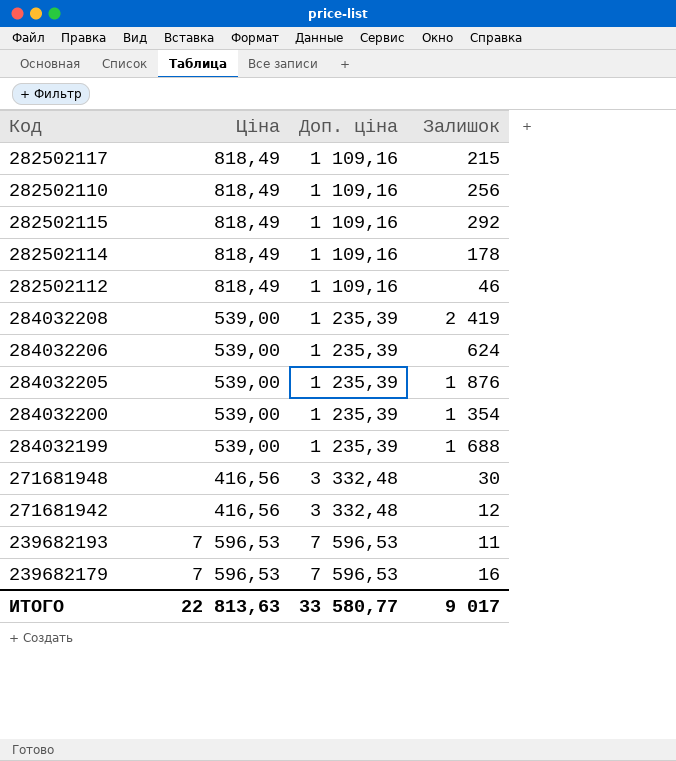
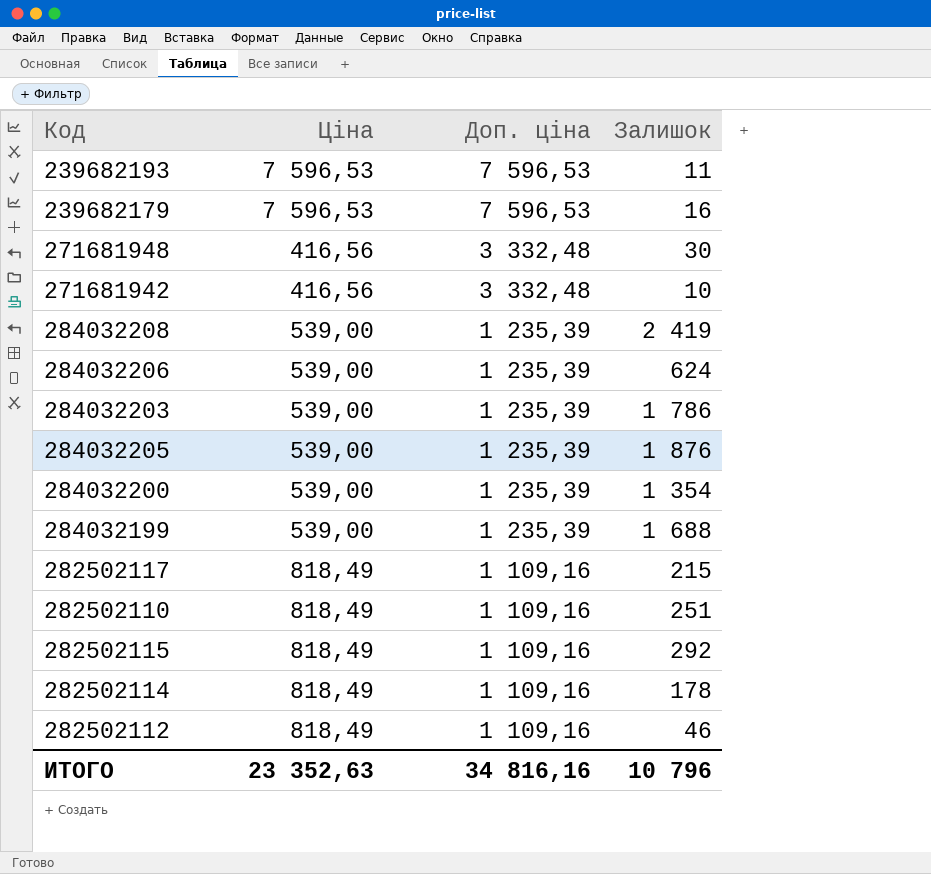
row order: Доп. ціна ascending -> Доп. ціна descending
271681942 | Залишок: 12 -> 10
row 284032203: none -> 539,00 | 1 235,39 | 1 786
282502110 | Залишок: 256 -> 251
ИТОГО | Ціна: 22 813,63 -> 23 352,63
ИТОГО | Доп. ціна: 33 580,77 -> 34 816,16
ИТОГО | Залишок: 9 017 -> 10 796

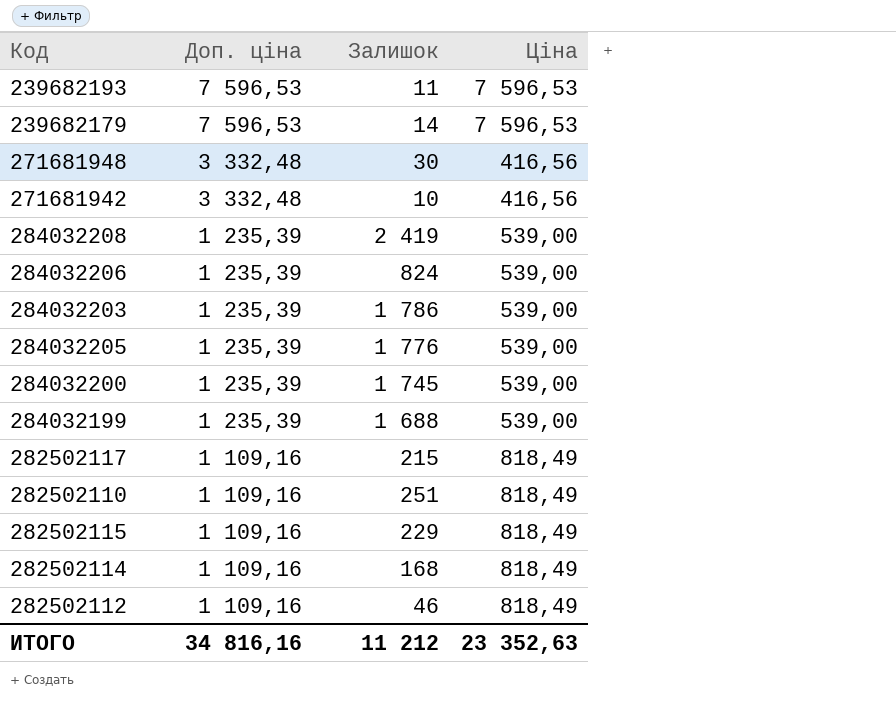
column Ціна | position: 2 -> 4
239682179 | Залишок: 16 -> 14
284032206 | Залишок: 624 -> 824
284032205 | Залишок: 1 876 -> 1 776
284032200 | Залишок: 1 354 -> 1 745
282502115 | Залишок: 292 -> 229
282502114 | Залишок: 178 -> 168
ИТОГО | Залишок: 10 796 -> 11 212

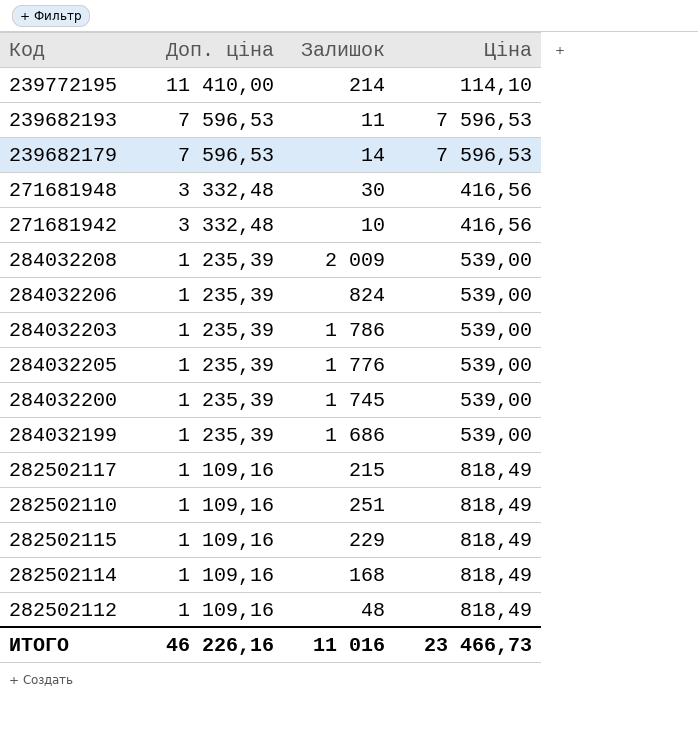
row 239772195: none -> 11 410,00 | 214 | 114,10
284032208 | Залишок: 2 419 -> 2 009
284032199 | Залишок: 1 688 -> 1 686
282502112 | Залишок: 46 -> 48
ИТОГО | Доп. ціна: 34 816,16 -> 46 226,16
ИТОГО | Залишок: 11 212 -> 11 016
ИТОГО | Ціна: 23 352,63 -> 23 466,73

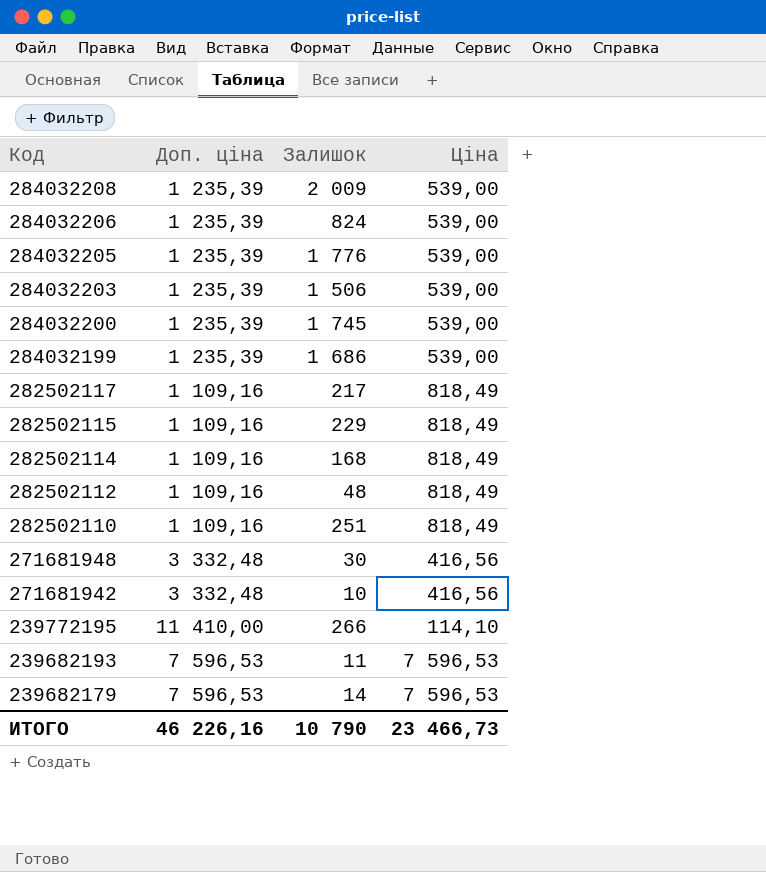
row order: Доп. ціна descending -> Код descending
284032203 | Залишок: 1 786 -> 1 506
282502117 | Залишок: 215 -> 217
239772195 | Залишок: 214 -> 266
ИТОГО | Залишок: 11 016 -> 10 790

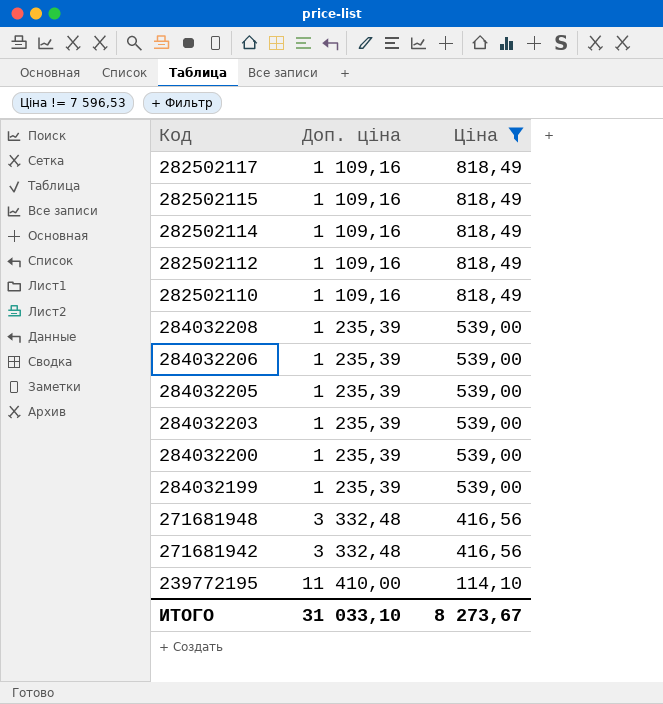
filter: none -> Ціна != 7 596,53
row order: Код descending -> Доп. ціна ascending
column Залишок | position: 3 -> none
ИТОГО | Доп. ціна: 46 226,16 -> 31 033,10
ИТОГО | Ціна: 23 466,73 -> 8 273,67

